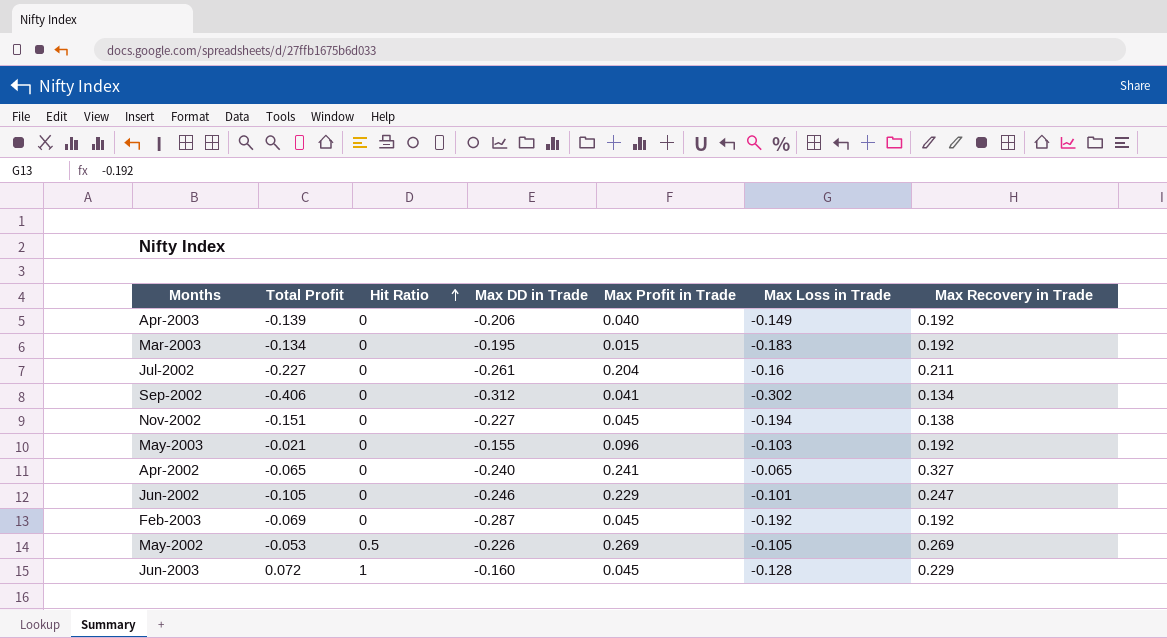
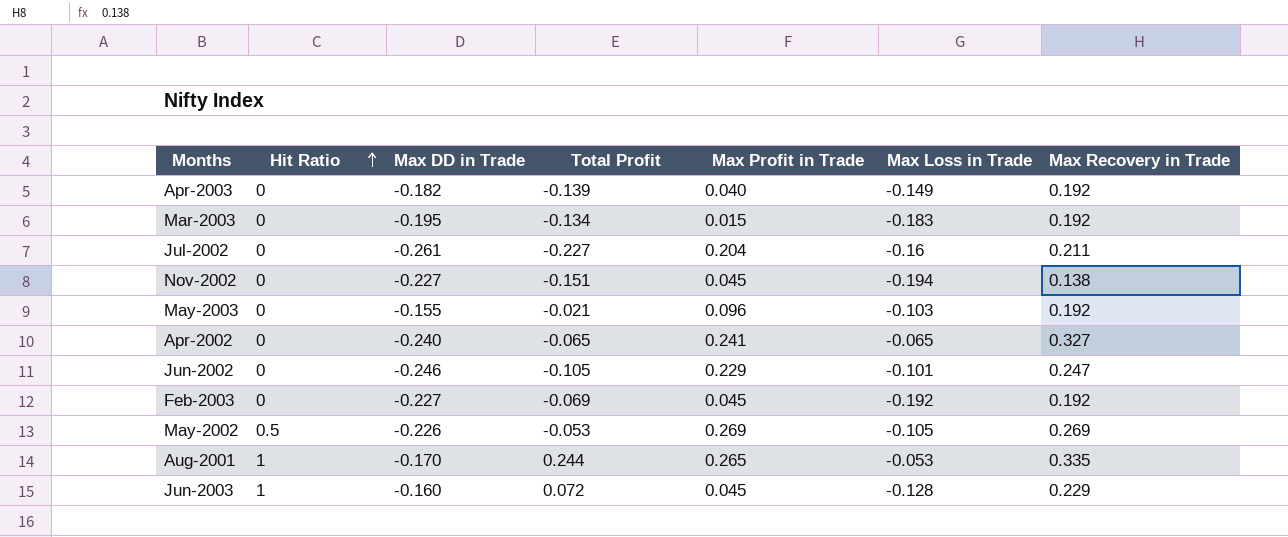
column Total Profit | position: 2 -> 4
row Sep-2002: -0.406 | 0 | -0.312 | 0.041 | -0.302 | 0.134 -> none
Apr-2003 | Max DD in Trade: -0.206 -> -0.182
Feb-2003 | Max DD in Trade: -0.287 -> -0.227
row Aug-2001: none -> 1 | -0.170 | 0.244 | 0.265 | -0.053 | 0.335

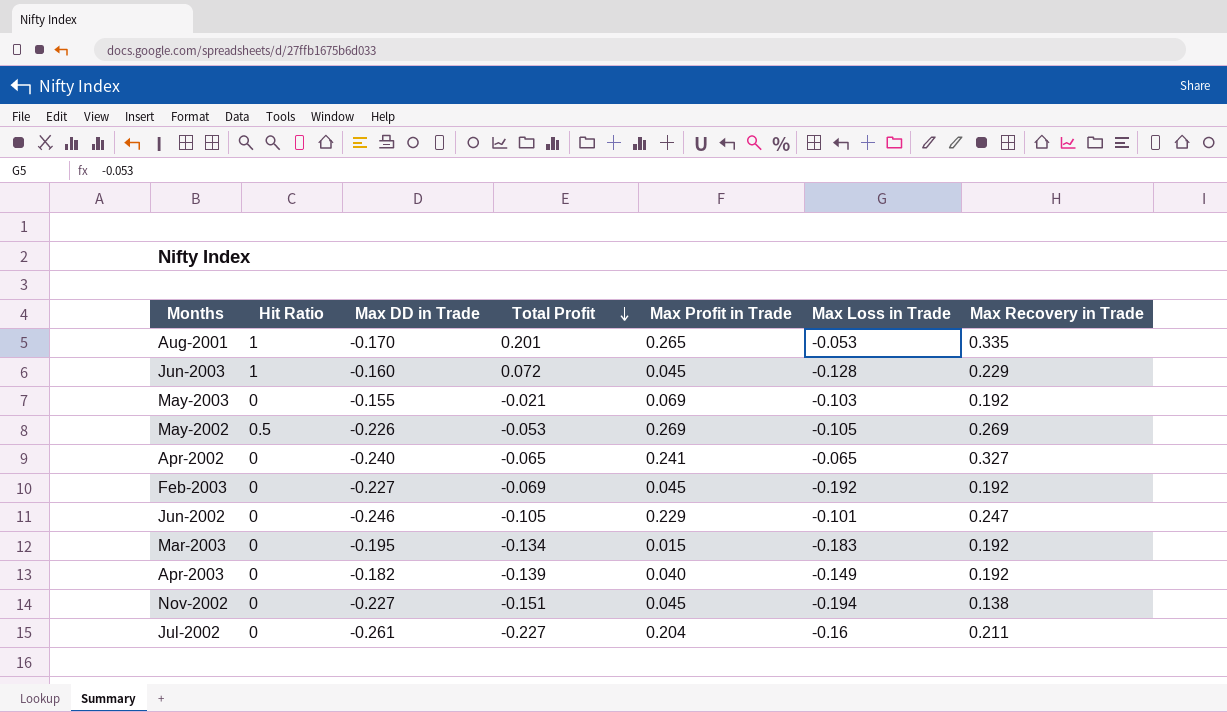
row order: Hit Ratio ascending -> Total Profit descending
Aug-2001 | Total Profit: 0.244 -> 0.201
May-2003 | Max Profit in Trade: 0.096 -> 0.069

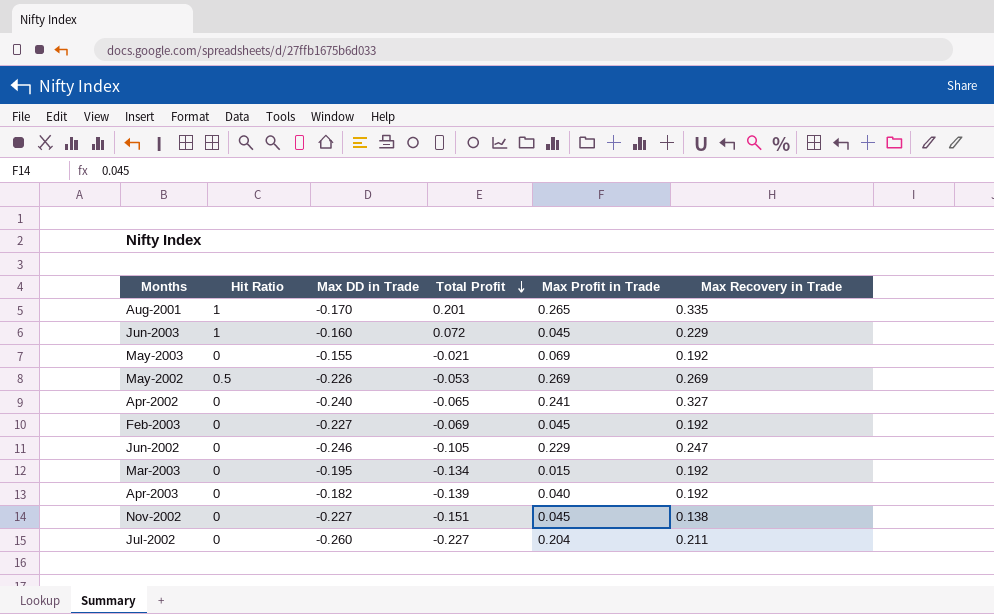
column Max Loss in Trade | position: 6 -> none
Jul-2002 | Max DD in Trade: -0.261 -> -0.260

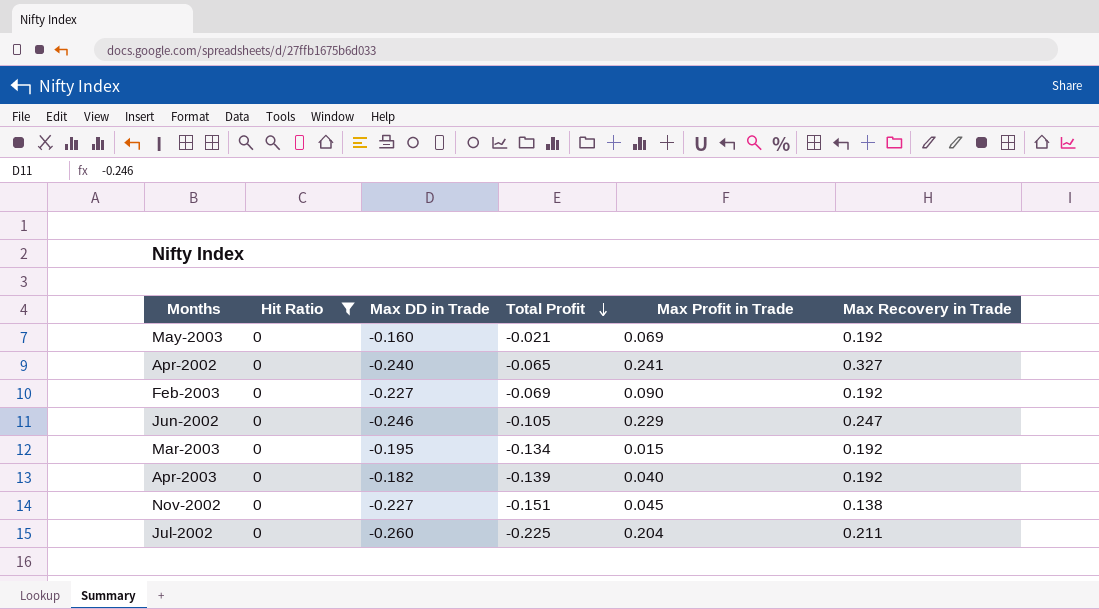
filter: none -> Hit Ratio = 0
May-2003 | Max DD in Trade: -0.155 -> -0.160
Feb-2003 | Max Profit in Trade: 0.045 -> 0.090
Jul-2002 | Total Profit: -0.227 -> -0.225

